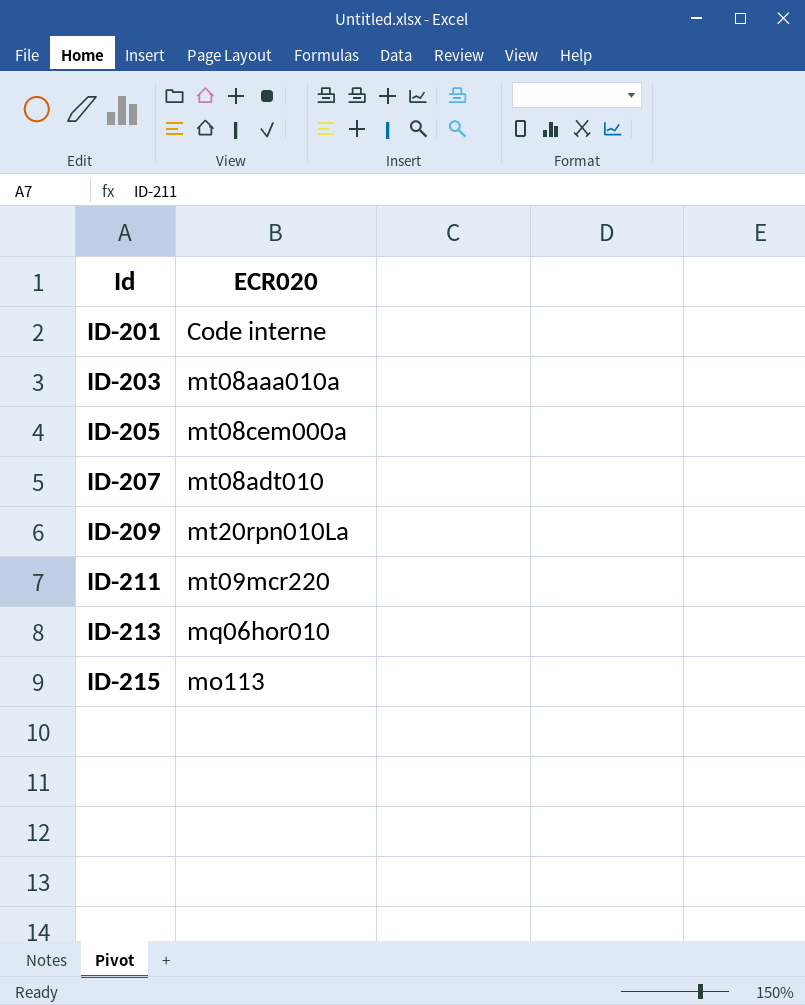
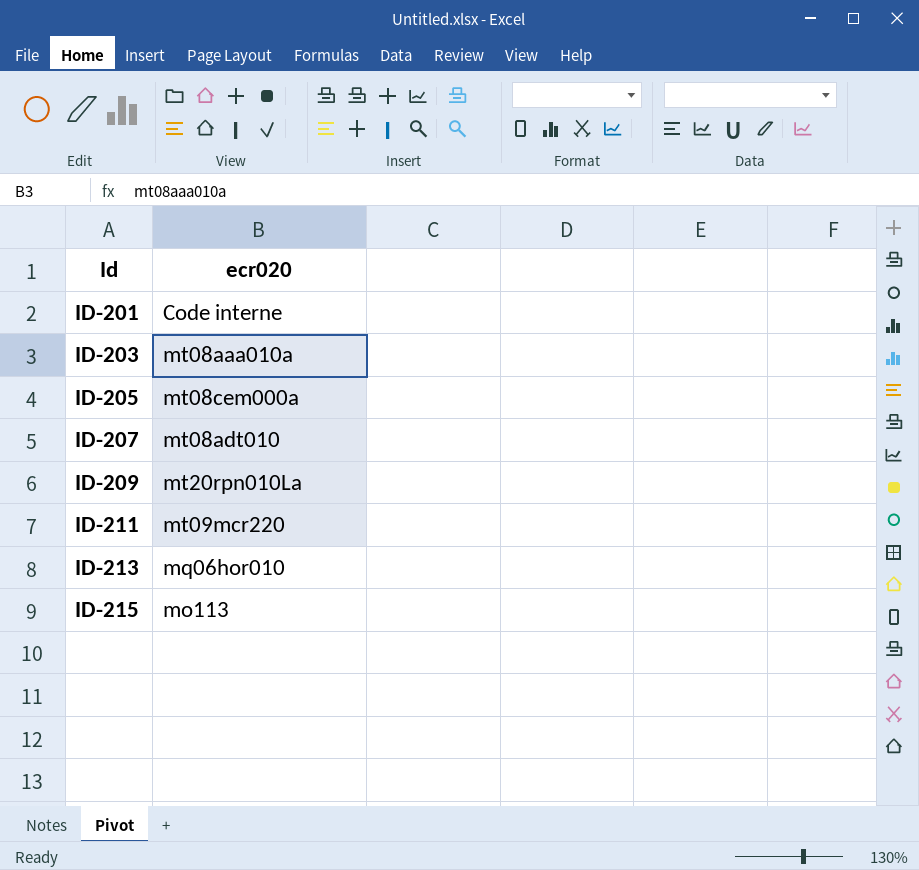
column name: ECR020 -> ecr020

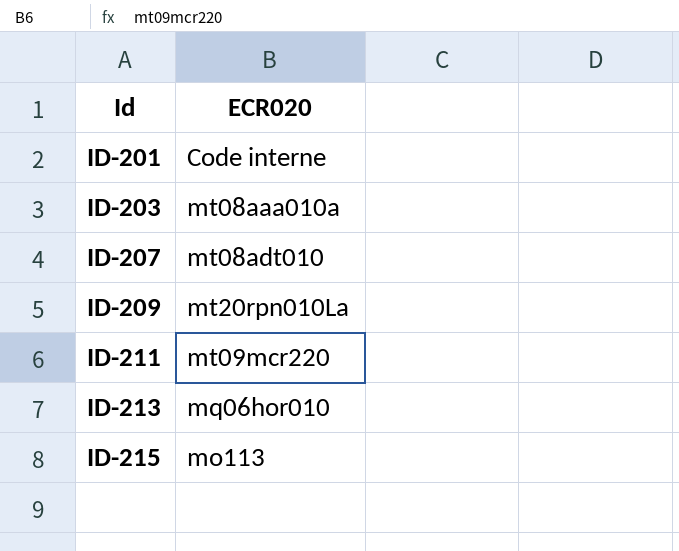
column name: ecr020 -> ECR020
row ID-205: mt08cem000a -> none

